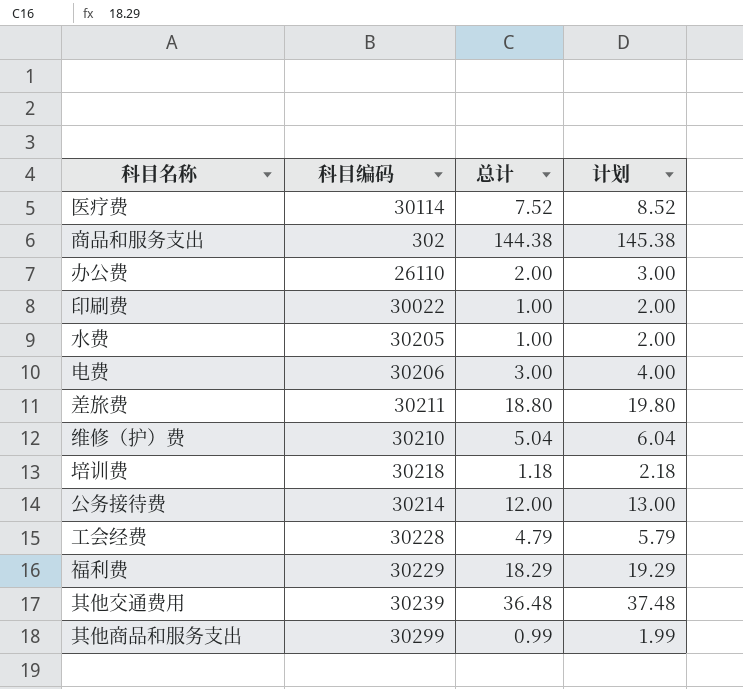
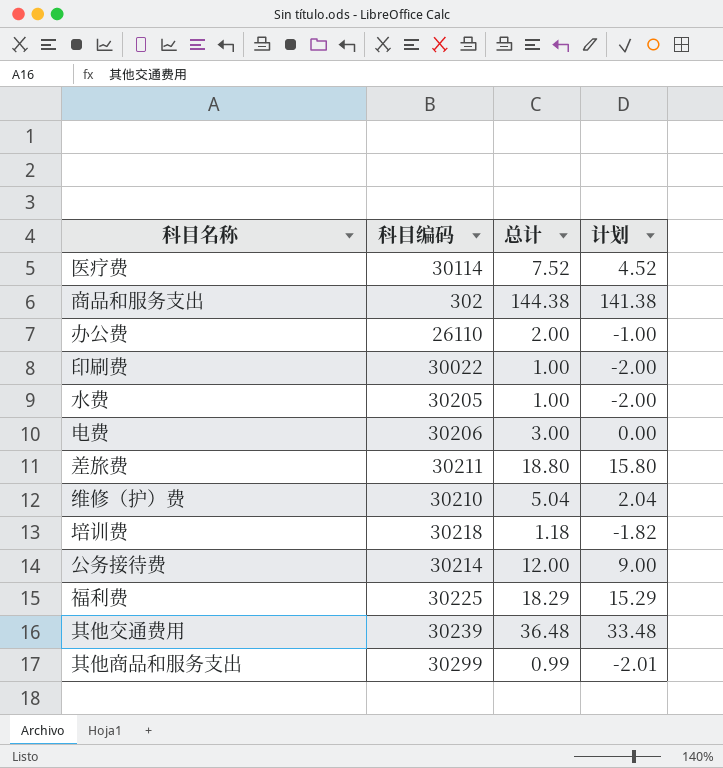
column 计划 | formula: [总计] + 1 -> [总计] - 3
row 工会经费: 30228 | 4.79 | 5.79 -> none
福利费 | 科目编码: 30229 -> 30225

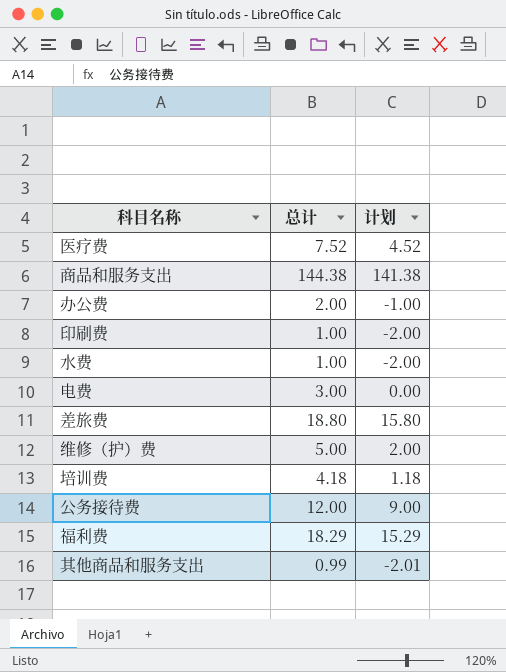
column 科目编码 | position: 2 -> none
row 其他交通费用: 30239 | 36.48 | 33.48 -> none
维修（护）费 | 总计: 5.04 -> 5.00
维修（护）费 | 计划: 2.04 -> 2.00
培训费 | 总计: 1.18 -> 4.18
培训费 | 计划: -1.82 -> 1.18

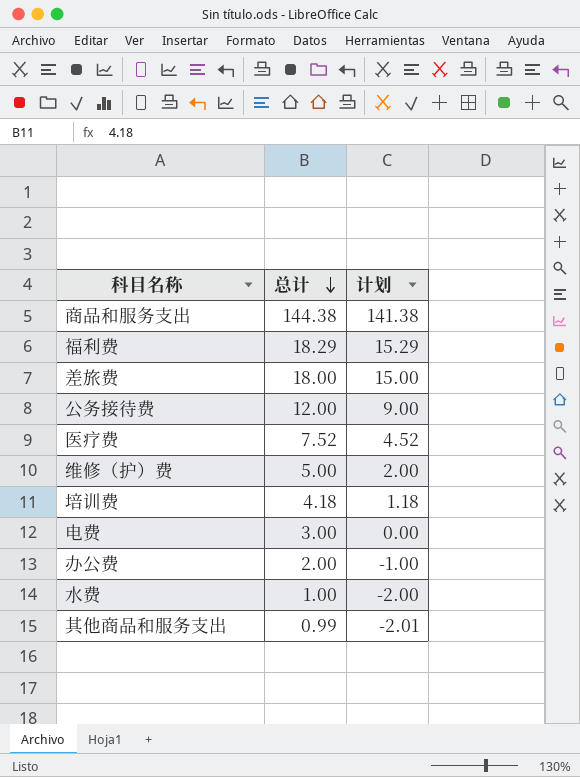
row order: none -> 总计 descending
row 印刷费: 1.00 | -2.00 -> none
差旅费 | 总计: 18.80 -> 18.00
差旅费 | 计划: 15.80 -> 15.00

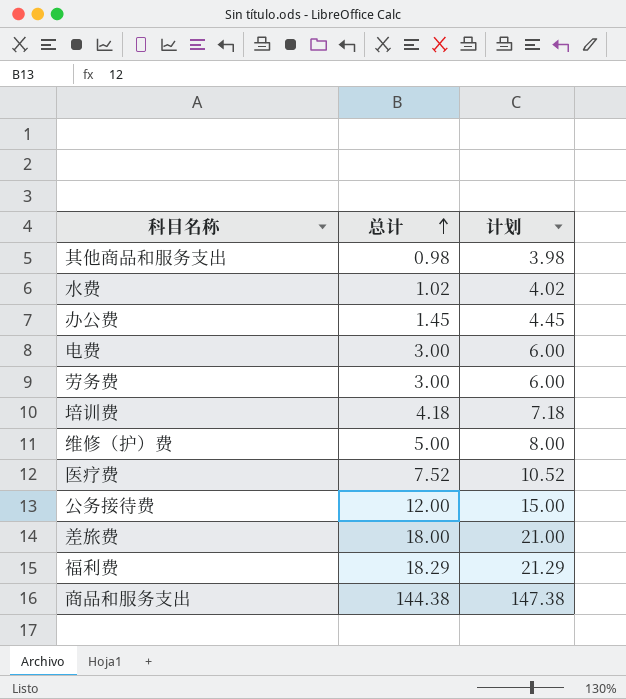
row order: 总计 descending -> 总计 ascending
column 计划 | formula: [总计] - 3 -> [总计] + 3
其他商品和服务支出 | 总计: 0.99 -> 0.98
水费 | 总计: 1.00 -> 1.02
办公费 | 总计: 2.00 -> 1.45
row 劳务费: none -> 3.00 | 6.00

